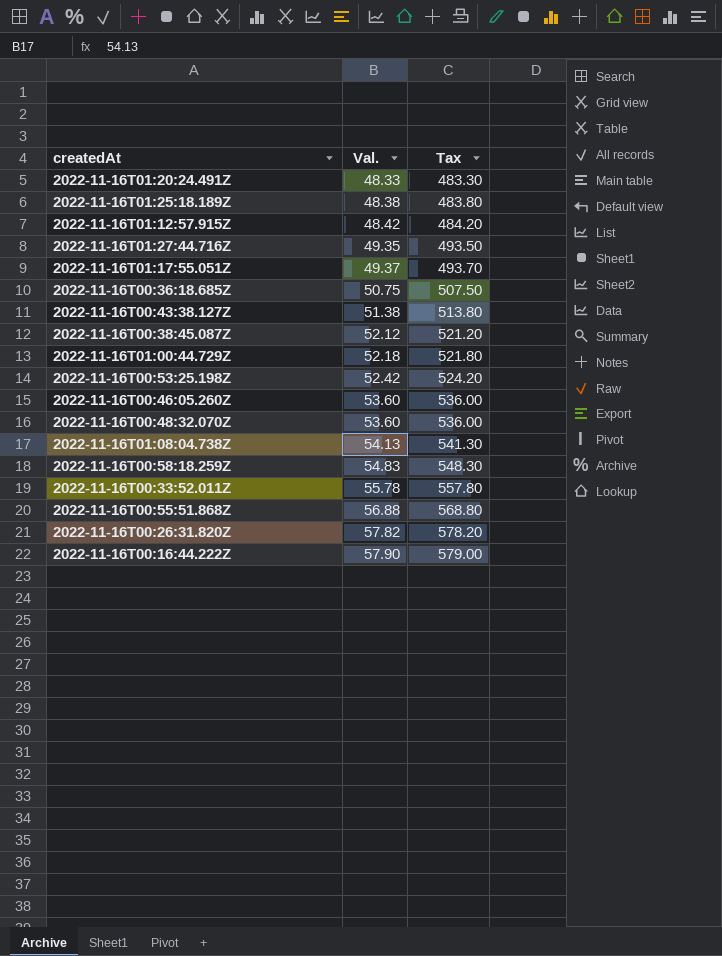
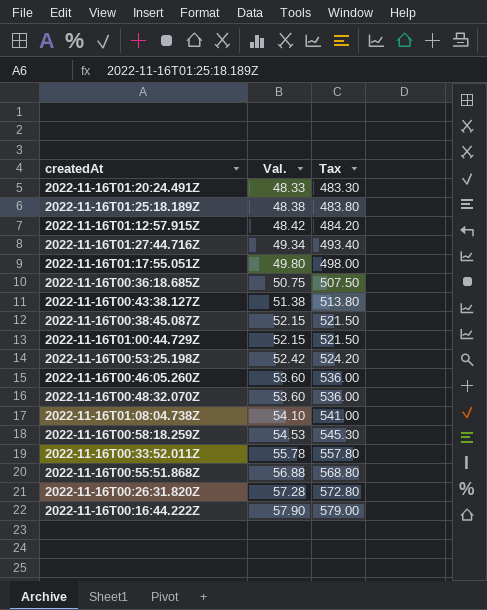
2022-11-16T01:27:44.716Z | Val.: 49.35 -> 49.34
2022-11-16T01:27:44.716Z | Tax: 493.50 -> 493.40
2022-11-16T01:17:55.051Z | Val.: 49.37 -> 49.80
2022-11-16T01:17:55.051Z | Tax: 493.70 -> 498.00
2022-11-16T00:38:45.087Z | Val.: 52.12 -> 52.15
2022-11-16T00:38:45.087Z | Tax: 521.20 -> 521.50
2022-11-16T01:00:44.729Z | Val.: 52.18 -> 52.15
2022-11-16T01:00:44.729Z | Tax: 521.80 -> 521.50
2022-11-16T01:08:04.738Z | Val.: 54.13 -> 54.10
2022-11-16T01:08:04.738Z | Tax: 541.30 -> 541.00
2022-11-16T00:58:18.259Z | Val.: 54.83 -> 54.53
2022-11-16T00:58:18.259Z | Tax: 548.30 -> 545.30
2022-11-16T00:26:31.820Z | Val.: 57.82 -> 57.28
2022-11-16T00:26:31.820Z | Tax: 578.20 -> 572.80

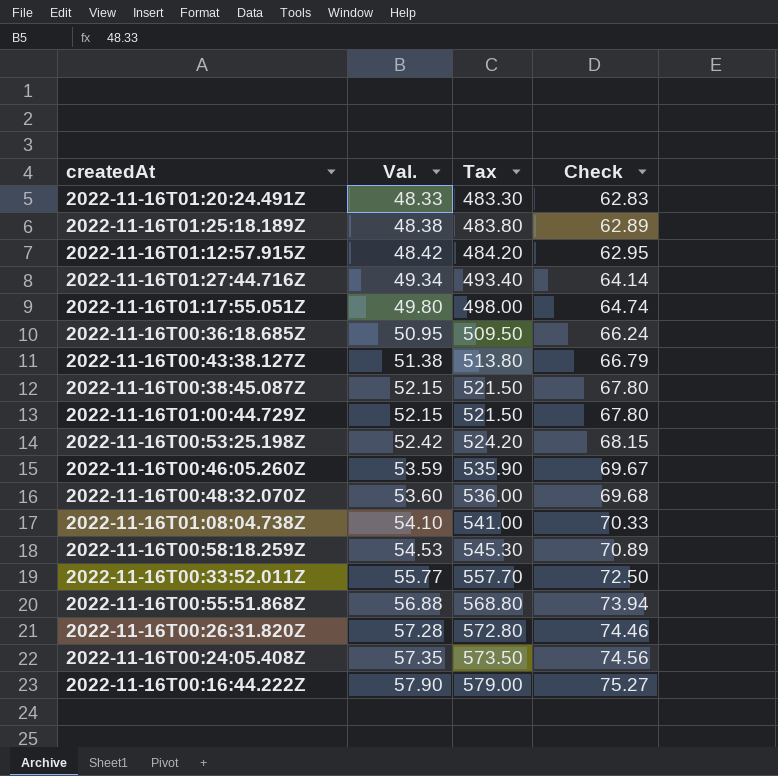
column Check | formula: none -> [Val.] * 1.3
2022-11-16T00:36:18.685Z | Val.: 50.75 -> 50.95
2022-11-16T00:36:18.685Z | Tax: 507.50 -> 509.50
2022-11-16T00:46:05.260Z | Val.: 53.60 -> 53.59
2022-11-16T00:46:05.260Z | Tax: 536.00 -> 535.90
2022-11-16T00:33:52.011Z | Val.: 55.78 -> 55.77
2022-11-16T00:33:52.011Z | Tax: 557.80 -> 557.70
row 2022-11-16T00:24:05.408Z: none -> 57.35 | 573.50 | 74.56

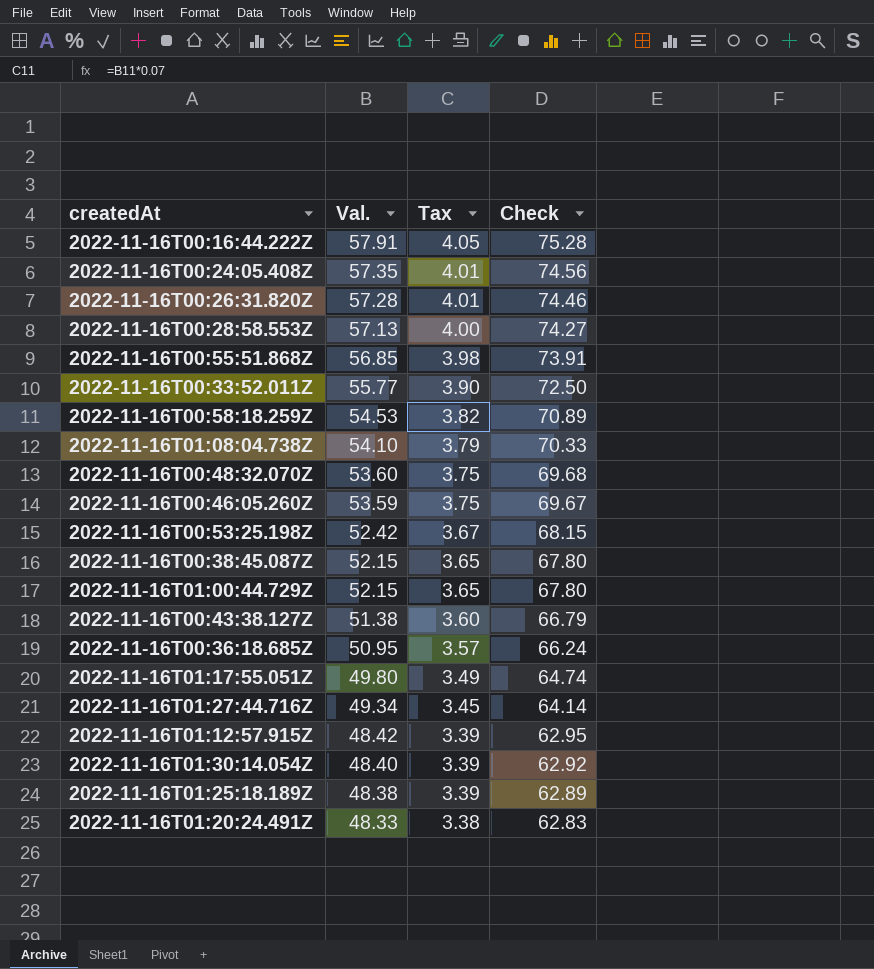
row order: Val. ascending -> Val. descending
column Tax | formula: [Val.] * 10 -> [Val.] * 0.07
2022-11-16T00:16:44.222Z | Val.: 57.90 -> 57.91
2022-11-16T00:16:44.222Z | Check: 75.27 -> 75.28
row 2022-11-16T00:28:58.553Z: none -> 57.13 | 4.00 | 74.27
2022-11-16T00:55:51.868Z | Val.: 56.88 -> 56.85
2022-11-16T00:55:51.868Z | Check: 73.94 -> 73.91
row 2022-11-16T01:30:14.054Z: none -> 48.40 | 3.39 | 62.92

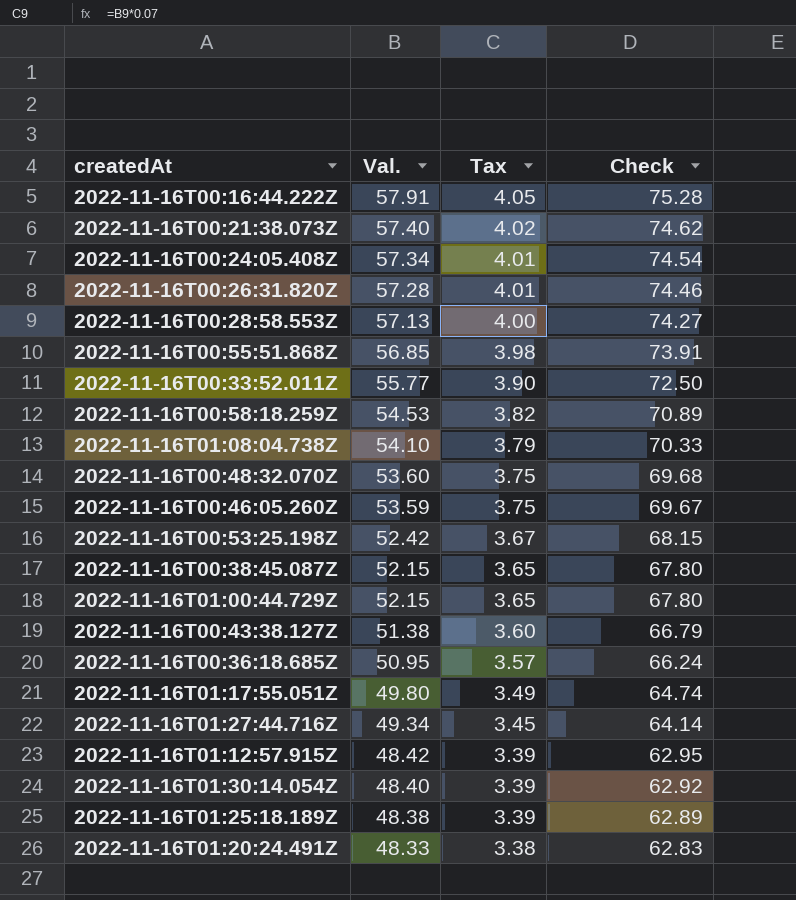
row 2022-11-16T00:21:38.073Z: none -> 57.40 | 4.02 | 74.62
2022-11-16T00:24:05.408Z | Val.: 57.35 -> 57.34
2022-11-16T00:24:05.408Z | Check: 74.56 -> 74.54

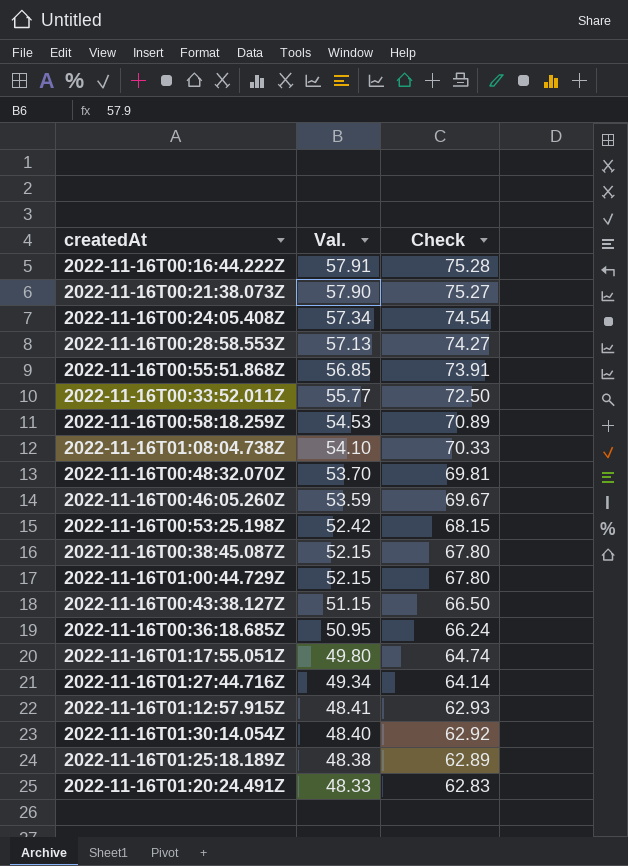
column Tax | formula: [Val.] * 0.07 -> none
row 2022-11-16T00:26:31.820Z: 57.28 | 4.01 | 74.46 -> none
2022-11-16T00:21:38.073Z | Val.: 57.40 -> 57.90
2022-11-16T00:21:38.073Z | Check: 74.62 -> 75.27
2022-11-16T00:48:32.070Z | Val.: 53.60 -> 53.70
2022-11-16T00:48:32.070Z | Check: 69.68 -> 69.81
2022-11-16T00:43:38.127Z | Val.: 51.38 -> 51.15
2022-11-16T00:43:38.127Z | Check: 66.79 -> 66.50
2022-11-16T01:12:57.915Z | Val.: 48.42 -> 48.41
2022-11-16T01:12:57.915Z | Check: 62.95 -> 62.93

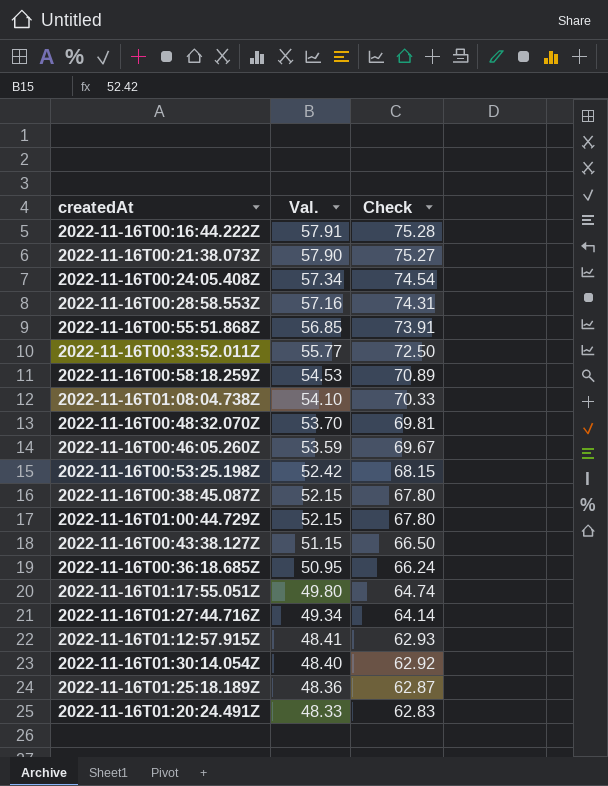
2022-11-16T00:28:58.553Z | Val.: 57.13 -> 57.16
2022-11-16T00:28:58.553Z | Check: 74.27 -> 74.31
2022-11-16T01:25:18.189Z | Val.: 48.38 -> 48.36
2022-11-16T01:25:18.189Z | Check: 62.89 -> 62.87

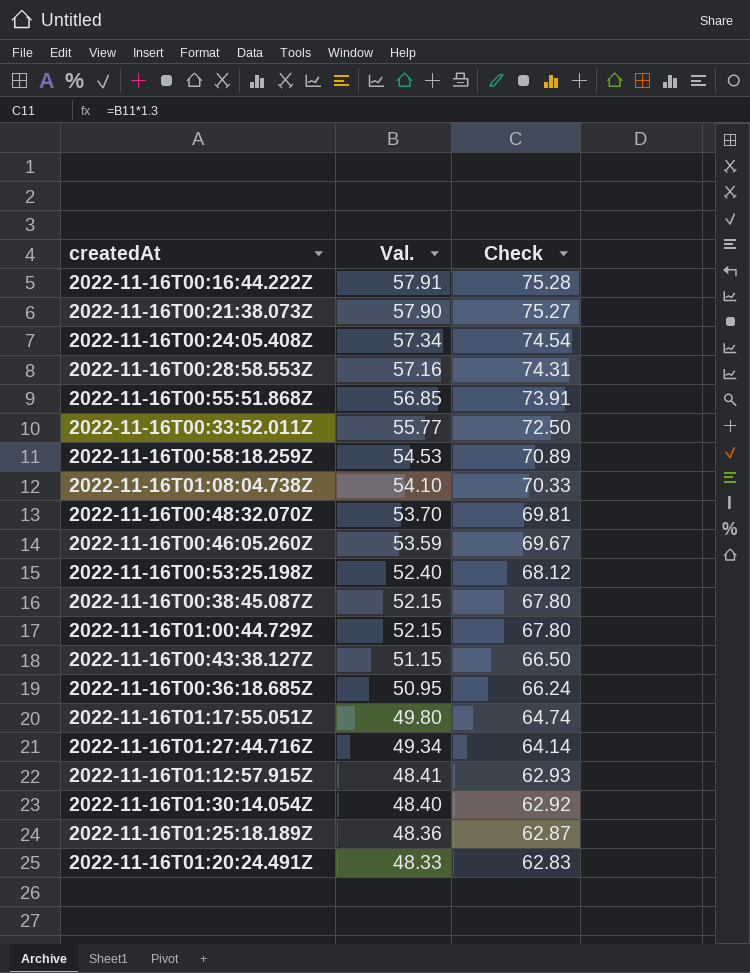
2022-11-16T00:53:25.198Z | Val.: 52.42 -> 52.40
2022-11-16T00:53:25.198Z | Check: 68.15 -> 68.12

